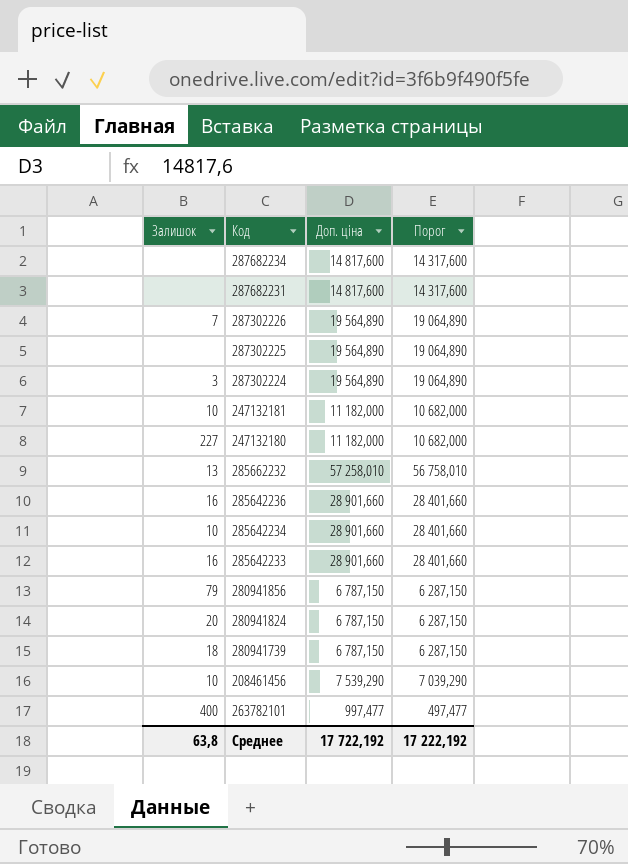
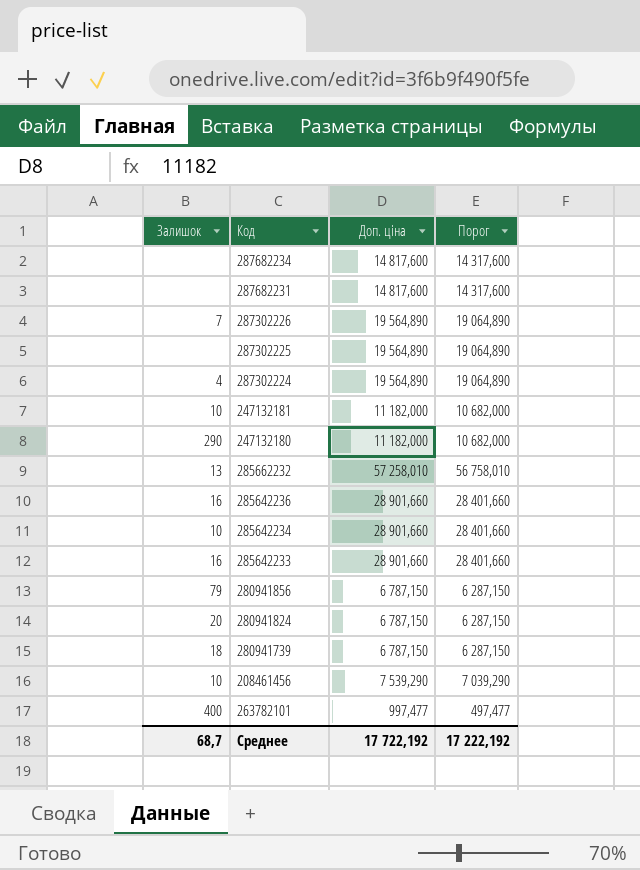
287302224 | Залишок: 3 -> 4
247132180 | Залишок: 227 -> 290
Среднее | Залишок: 63,8 -> 68,7

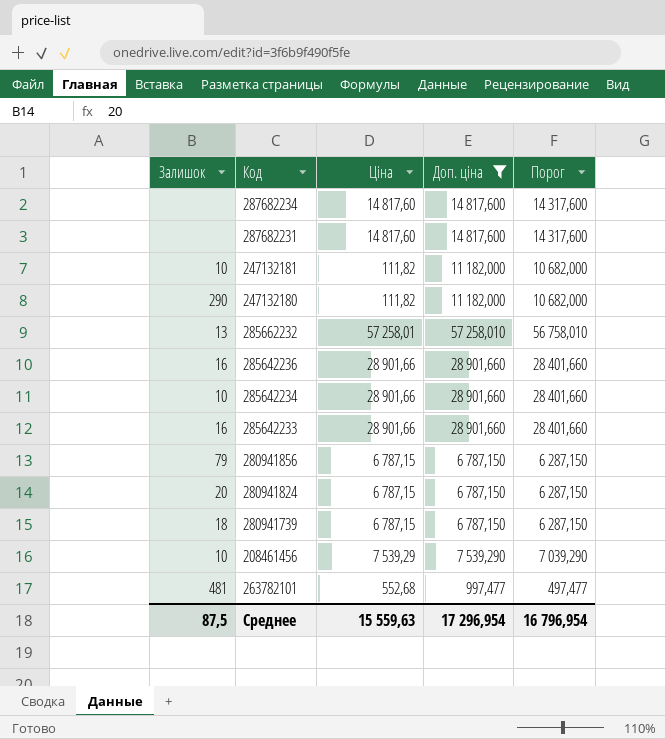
filter: none -> Доп. ціна != 19 564,890
column Ціна | position: none -> 3
263782101 | Залишок: 400 -> 481
Среднее | Залишок: 68,7 -> 87,5
Среднее | Доп. ціна: 17 722,192 -> 17 296,954
Среднее | Порог: 17 222,192 -> 16 796,954

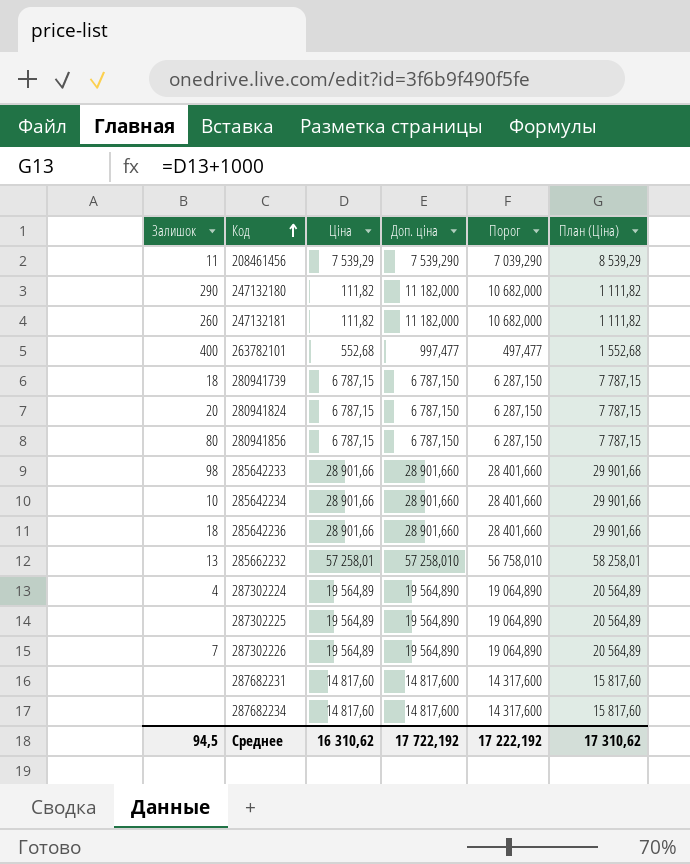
filter: Доп. ціна != 19 564,890 -> none
row order: none -> Код ascending
column План (Ціна) | formula: none -> [Ціна] + 1000
208461456 | Залишок: 10 -> 11
247132181 | Залишок: 10 -> 260
263782101 | Залишок: 481 -> 400
280941856 | Залишок: 79 -> 80
285642233 | Залишок: 16 -> 98
285642236 | Залишок: 16 -> 18
Среднее | Залишок: 87,5 -> 94,5
Среднее | Ціна: 15 559,63 -> 16 310,62
Среднее | Доп. ціна: 17 296,954 -> 17 722,192
Среднее | Порог: 16 796,954 -> 17 222,192

